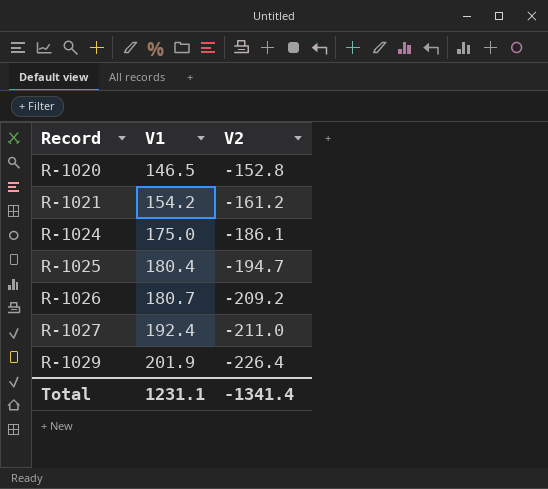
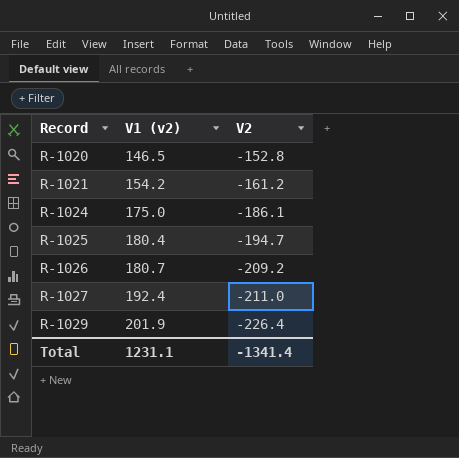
column name: V1 -> V1 (v2)

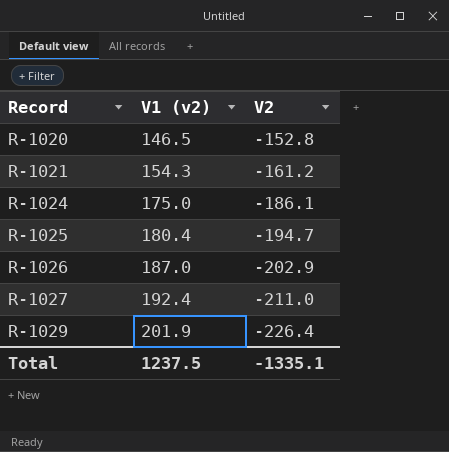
R-1021 | V1 (v2): 154.2 -> 154.3
R-1026 | V1 (v2): 180.7 -> 187.0
R-1026 | V2: -209.2 -> -202.9
Total | V1 (v2): 1231.1 -> 1237.5
Total | V2: -1341.4 -> -1335.1

